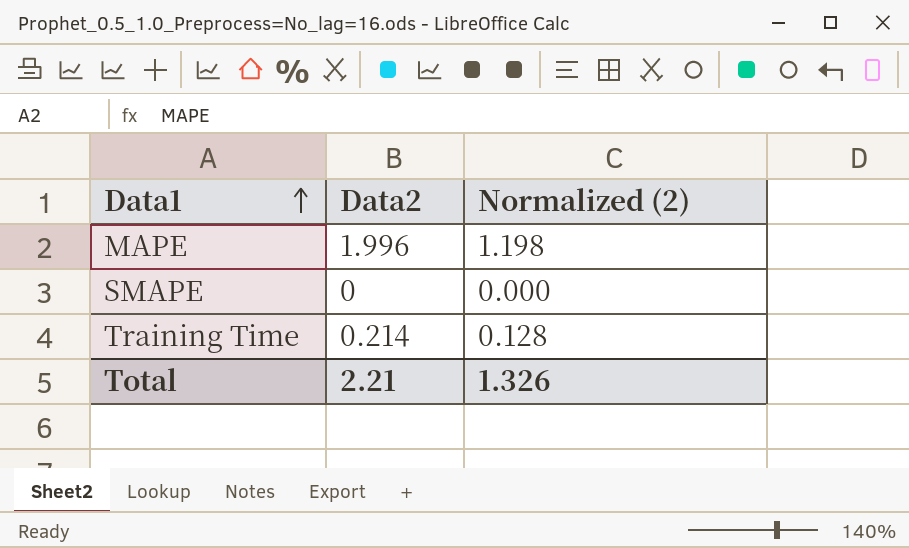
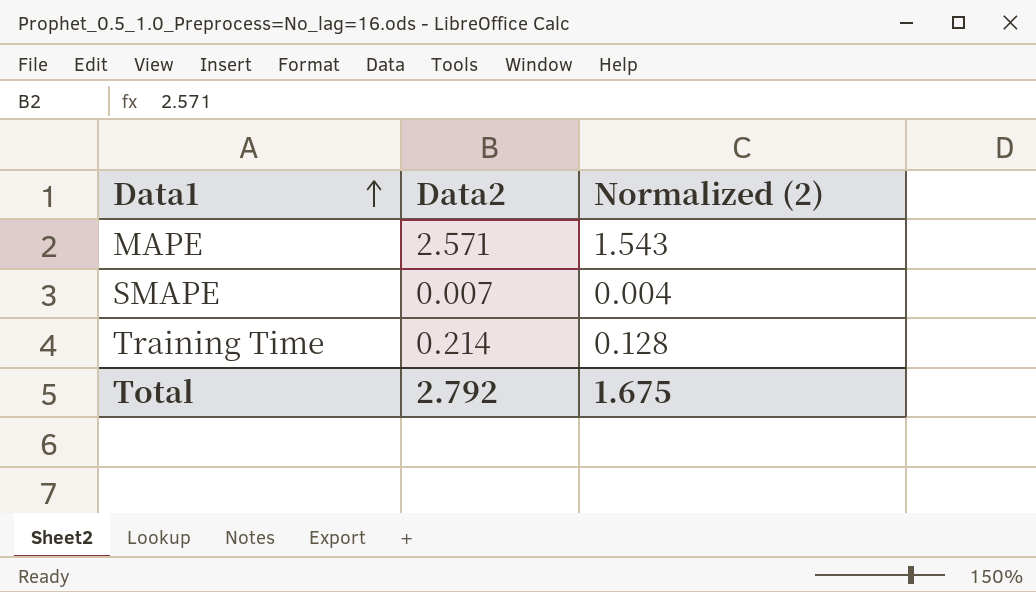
MAPE | Data2: 1.996 -> 2.571
MAPE | Normalized (2): 1.198 -> 1.543
SMAPE | Data2: 0 -> 0.007
SMAPE | Normalized (2): 0.000 -> 0.004
Total | Data2: 2.21 -> 2.792
Total | Normalized (2): 1.326 -> 1.675

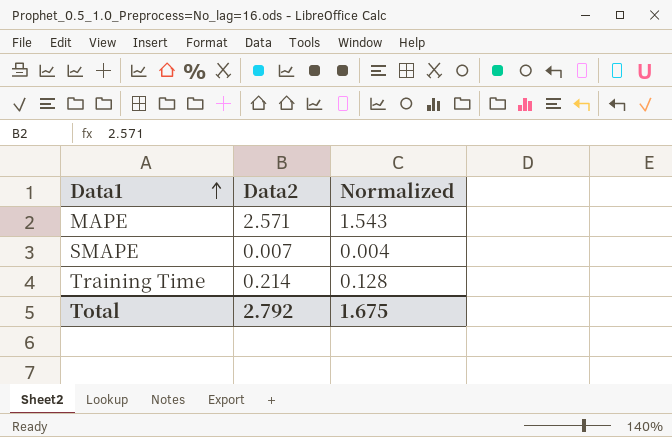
column name: Normalized (2) -> Normalized

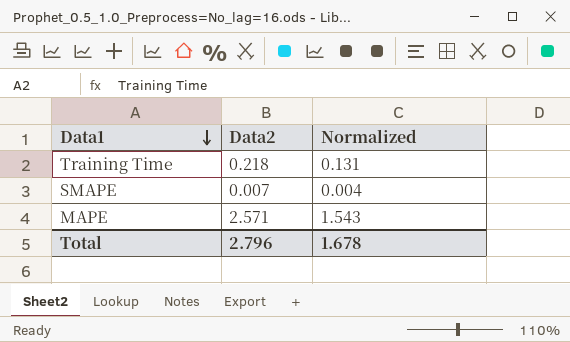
row order: Data1 ascending -> Data1 descending
Training Time | Data2: 0.214 -> 0.218
Training Time | Normalized: 0.128 -> 0.131
Total | Data2: 2.792 -> 2.796
Total | Normalized: 1.675 -> 1.678

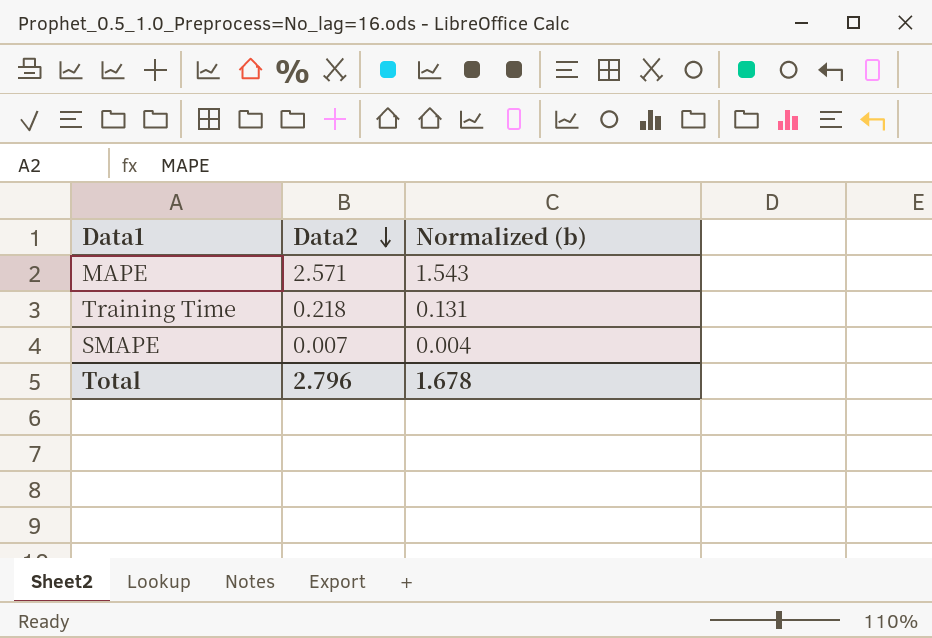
row order: Data1 descending -> Data2 descending
column name: Normalized -> Normalized (b)

